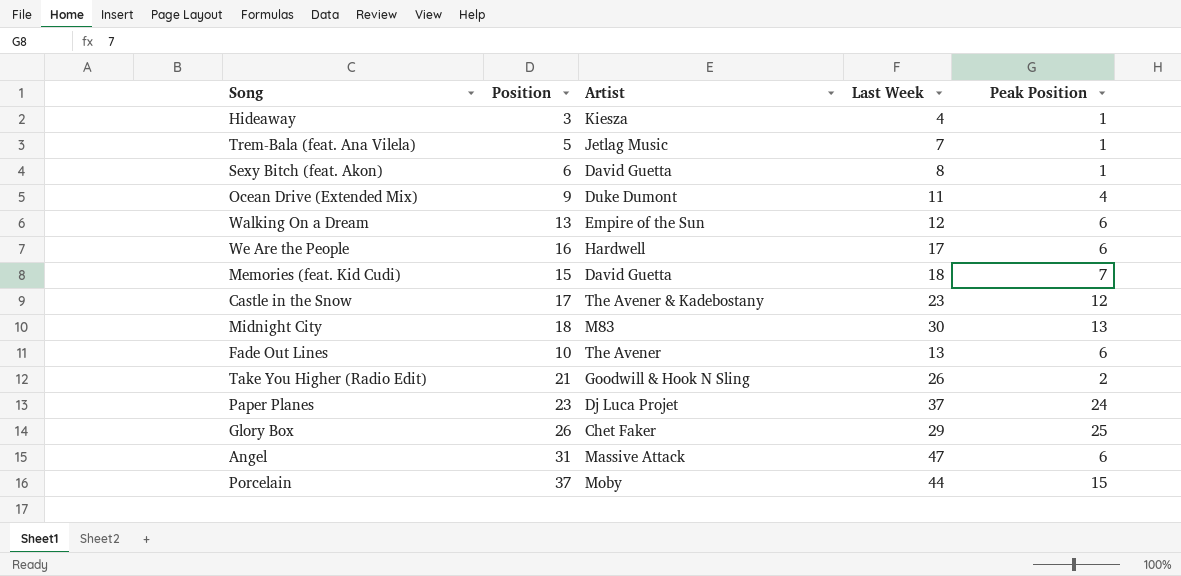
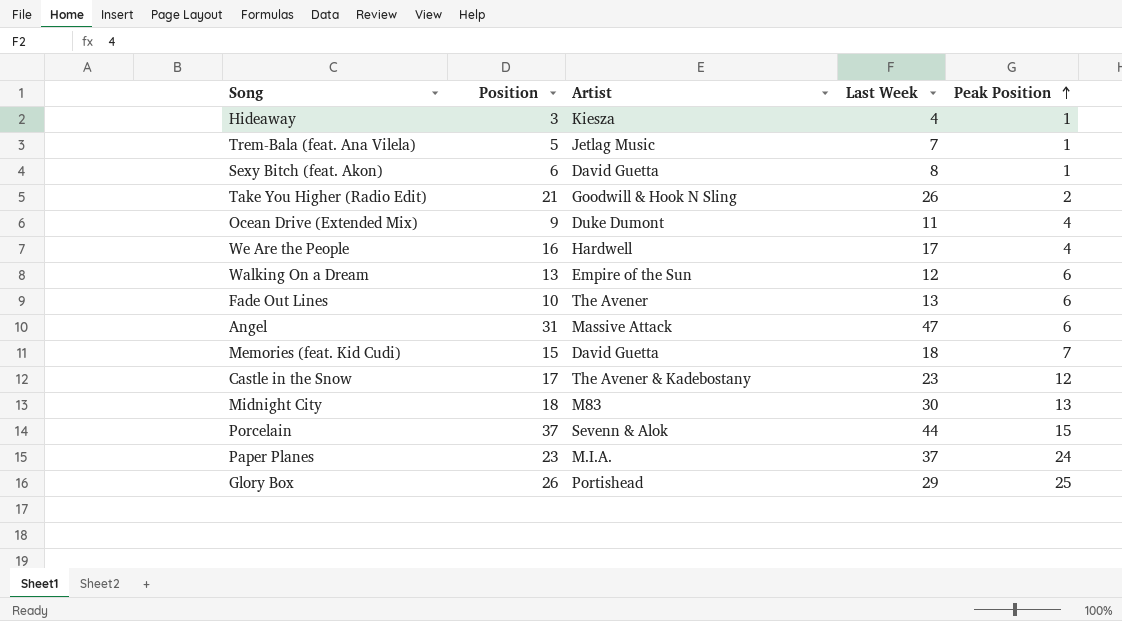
row order: none -> Peak Position ascending
We Are the People | Peak Position: 6 -> 4
Porcelain | Artist: Moby -> Sevenn & Alok
Paper Planes | Artist: Dj Luca Projet -> M.I.A.
Glory Box | Artist: Chet Faker -> Portishead

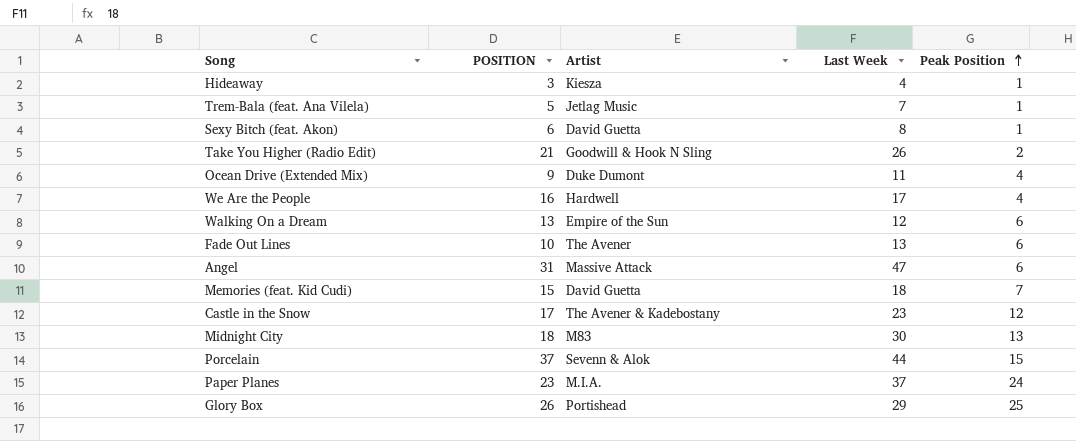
column name: Position -> POSITION

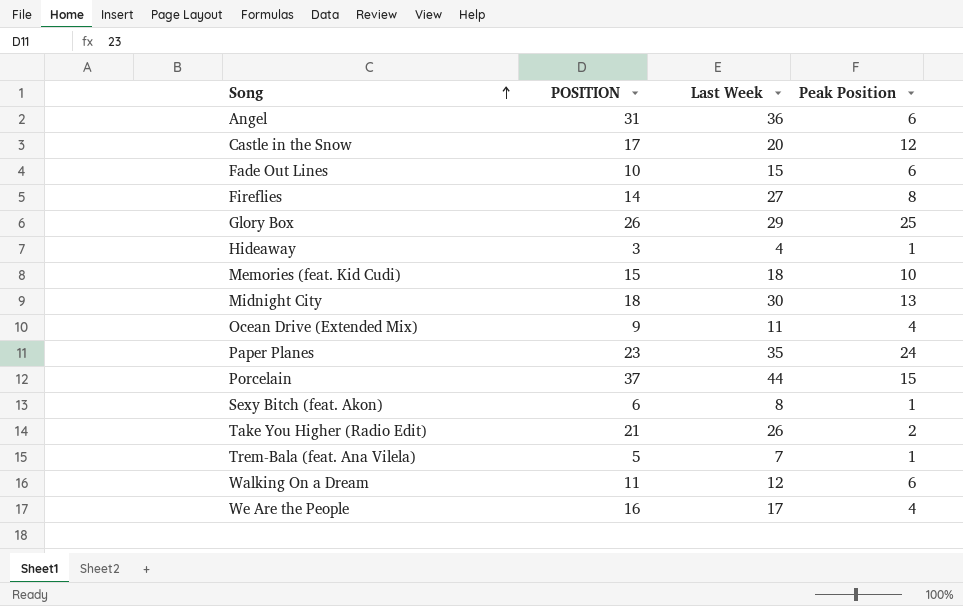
row order: Peak Position ascending -> Song ascending
column Artist | position: 3 -> none
Angel | Last Week: 47 -> 36
Castle in the Snow | Last Week: 23 -> 20
Fade Out Lines | Last Week: 13 -> 15
row Fireflies: none -> 14 | 27 | 8
Memories (feat. Kid Cudi) | Peak Position: 7 -> 10
Paper Planes | Last Week: 37 -> 35
Walking On a Dream | POSITION: 13 -> 11

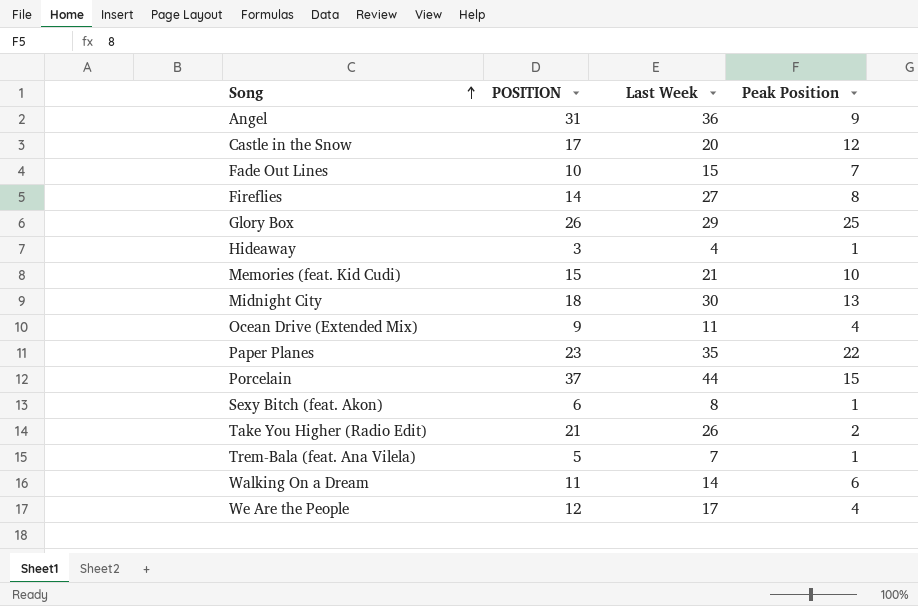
Angel | Peak Position: 6 -> 9
Fade Out Lines | Peak Position: 6 -> 7
Memories (feat. Kid Cudi) | Last Week: 18 -> 21
Paper Planes | Peak Position: 24 -> 22
Walking On a Dream | Last Week: 12 -> 14
We Are the People | POSITION: 16 -> 12

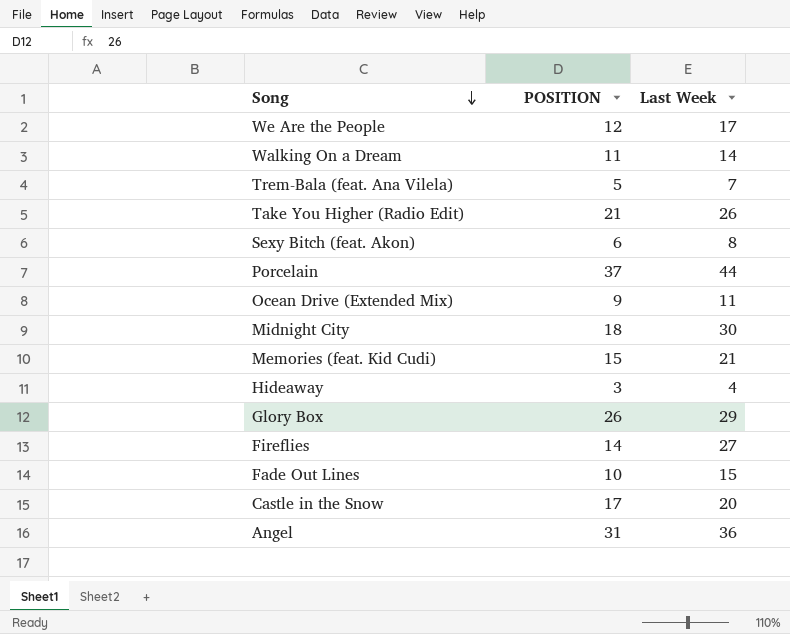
row order: Song ascending -> Song descending
column Peak Position | position: 4 -> none
row Paper Planes: 23 | 35 | 22 -> none

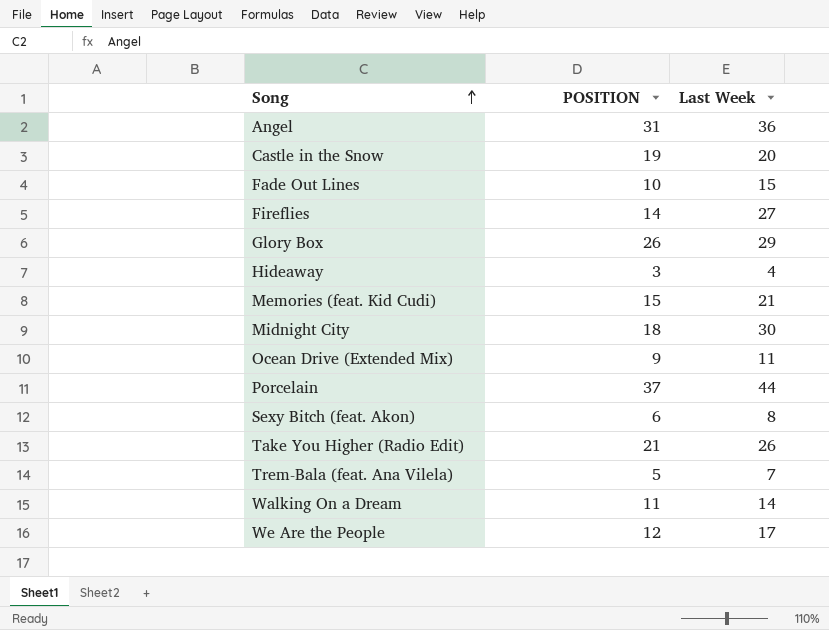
row order: Song descending -> Song ascending
Castle in the Snow | POSITION: 17 -> 19

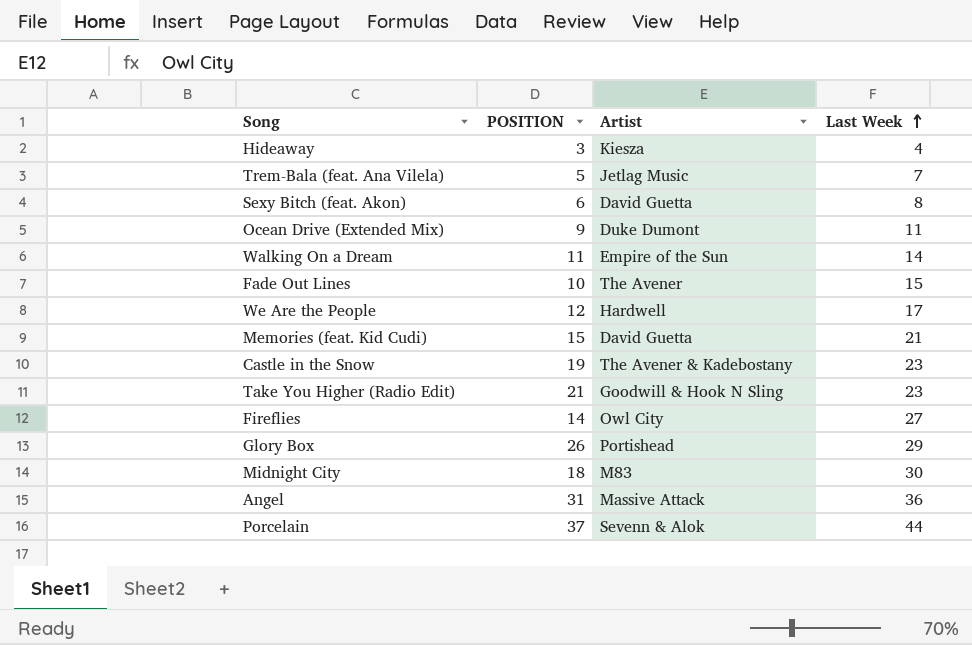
row order: Song ascending -> Last Week ascending
column Artist | position: none -> 3
Castle in the Snow | Last Week: 20 -> 23
Take You Higher (Radio Edit) | Last Week: 26 -> 23

